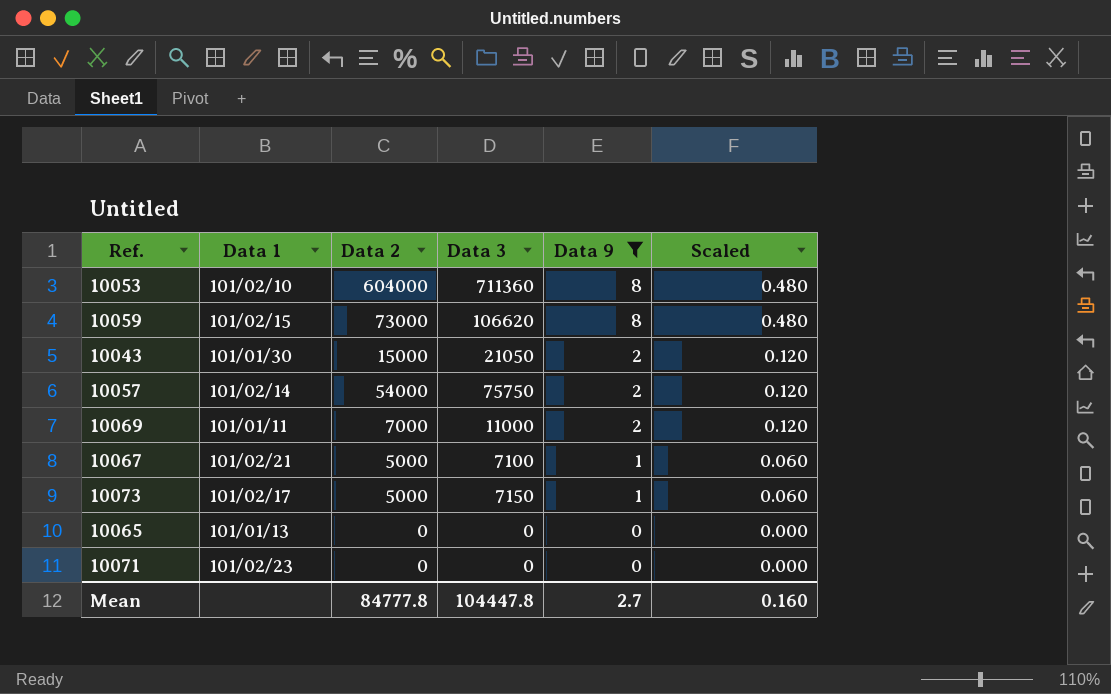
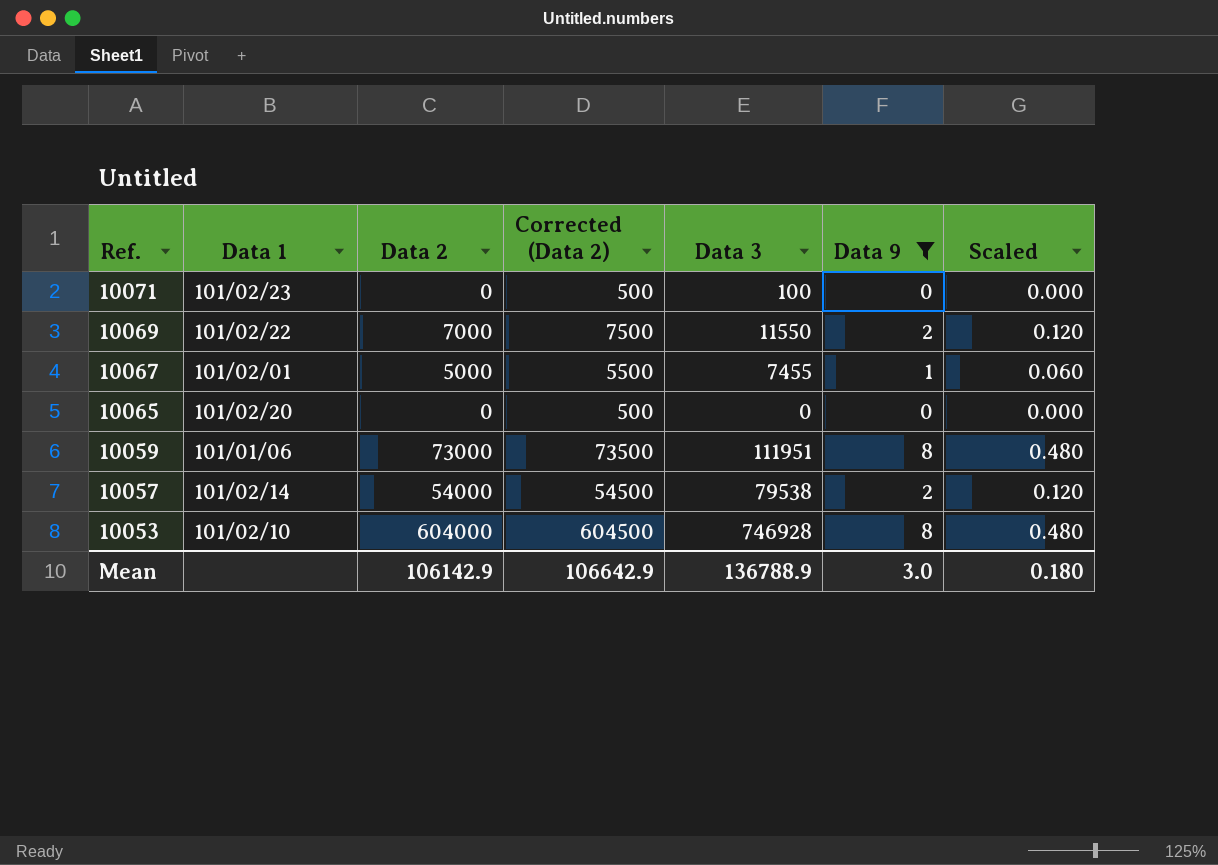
row order: Data 9 descending -> Ref. descending
column Corrected (Data 2) | formula: none -> [Data 2] + 500
row 10043: 101/01/30 | 15000 | 21050 | 2 | 0.120 -> none
row 10073: 101/02/17 | 5000 | 7150 | 1 | 0.060 -> none
10071 | Data 3: 0 -> 100
10069 | Data 1: 101/01/11 -> 101/02/22
10069 | Data 3: 11000 -> 11550
10067 | Data 1: 101/02/21 -> 101/02/01
10067 | Data 3: 7100 -> 7455
10065 | Data 1: 101/01/13 -> 101/02/20
10059 | Data 1: 101/02/15 -> 101/01/06
10059 | Data 3: 106620 -> 111951
10057 | Data 3: 75750 -> 79538
10053 | Data 3: 711360 -> 746928
Mean | Data 2: 84777.8 -> 106142.9
Mean | Data 3: 104447.8 -> 136788.9
Mean | Data 9: 2.7 -> 3.0
Mean | Scaled: 0.160 -> 0.180

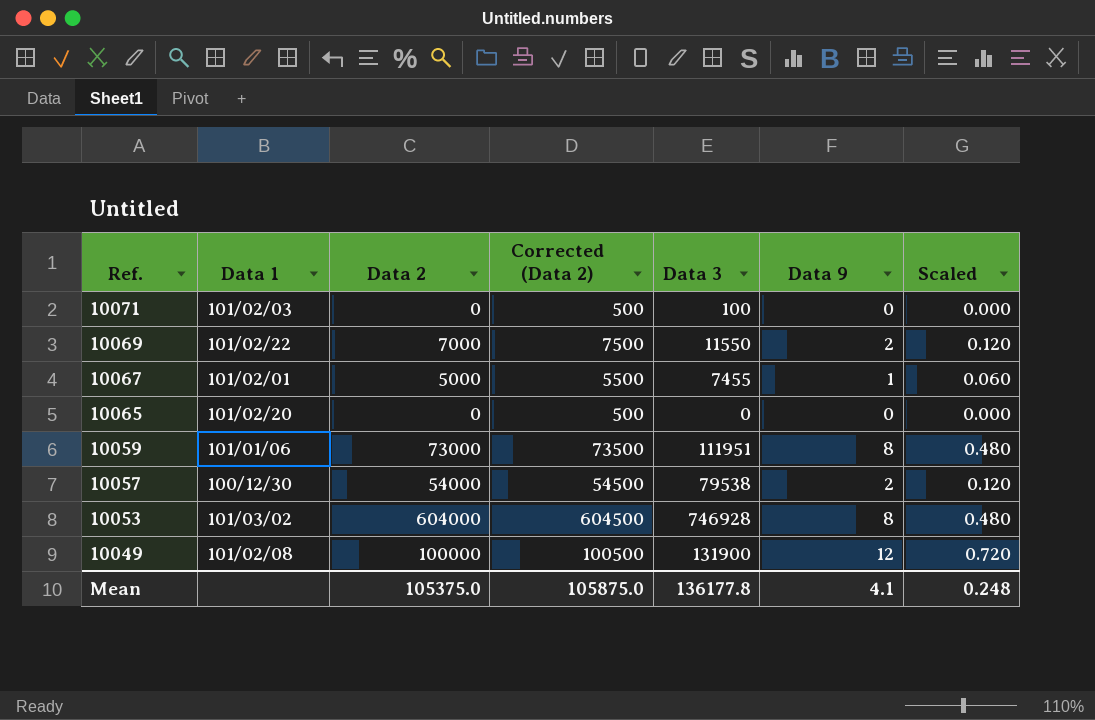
filter: Data 9 != 12 -> none
10071 | Data 1: 101/02/23 -> 101/02/03
10057 | Data 1: 101/02/14 -> 100/12/30
10053 | Data 1: 101/02/10 -> 101/03/02
Mean | Data 2: 106142.9 -> 105375.0
Mean | Corrected (Data 2): 106642.9 -> 105875.0
Mean | Data 3: 136788.9 -> 136177.8
Mean | Data 9: 3.0 -> 4.1
Mean | Scaled: 0.180 -> 0.248

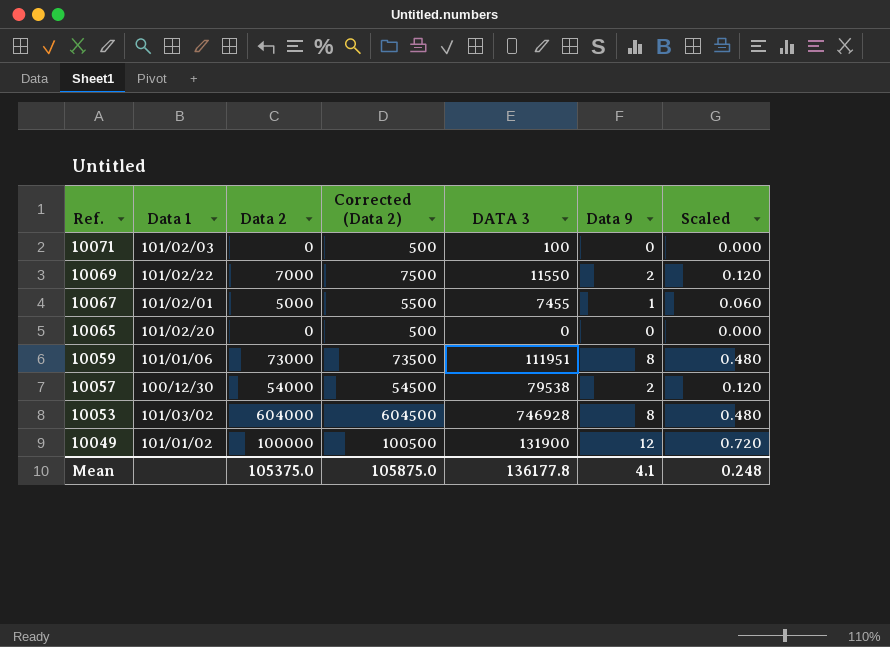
column name: Data 3 -> DATA 3
10049 | Data 1: 101/02/08 -> 101/01/02

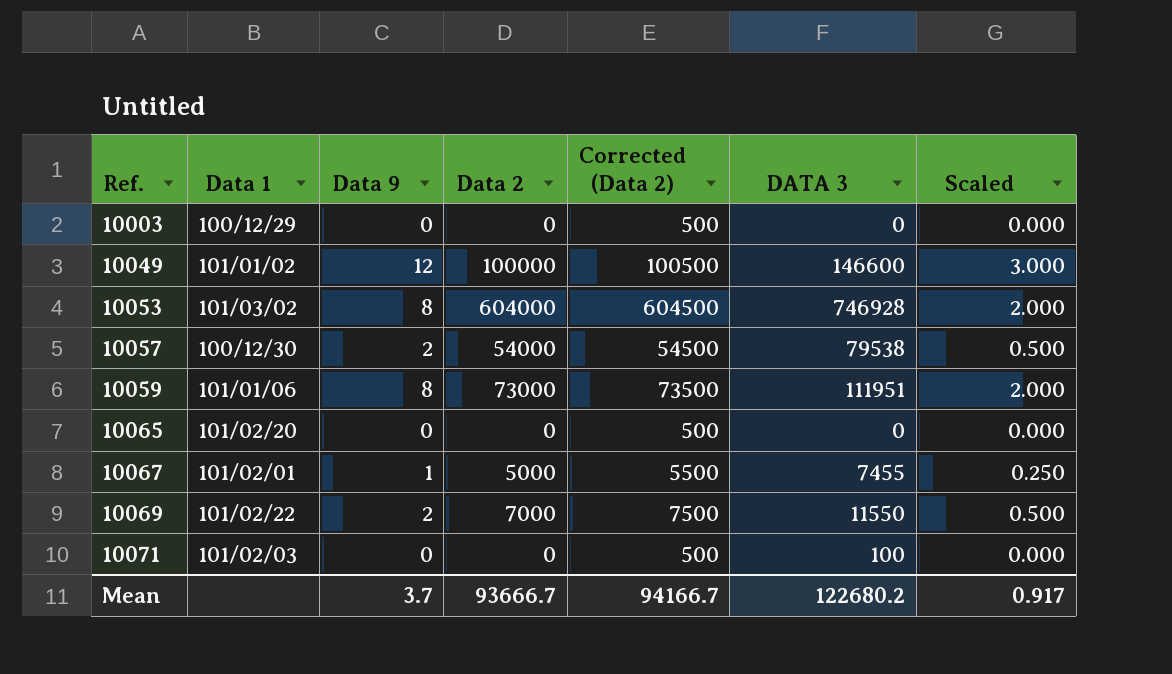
row order: Ref. descending -> Ref. ascending
column Data 9 | position: 6 -> 3
column Scaled | formula: [Data 9] * 0.06 -> [Data 9] * 0.25
row 10003: none -> 100/12/29 | 0 | 0 | 500 | 0 | 0.000
10049 | DATA 3: 131900 -> 146600
Mean | Data 9: 4.1 -> 3.7
Mean | Data 2: 105375.0 -> 93666.7
Mean | Corrected (Data 2): 105875.0 -> 94166.7
Mean | DATA 3: 136177.8 -> 122680.2
Mean | Scaled: 0.248 -> 0.917

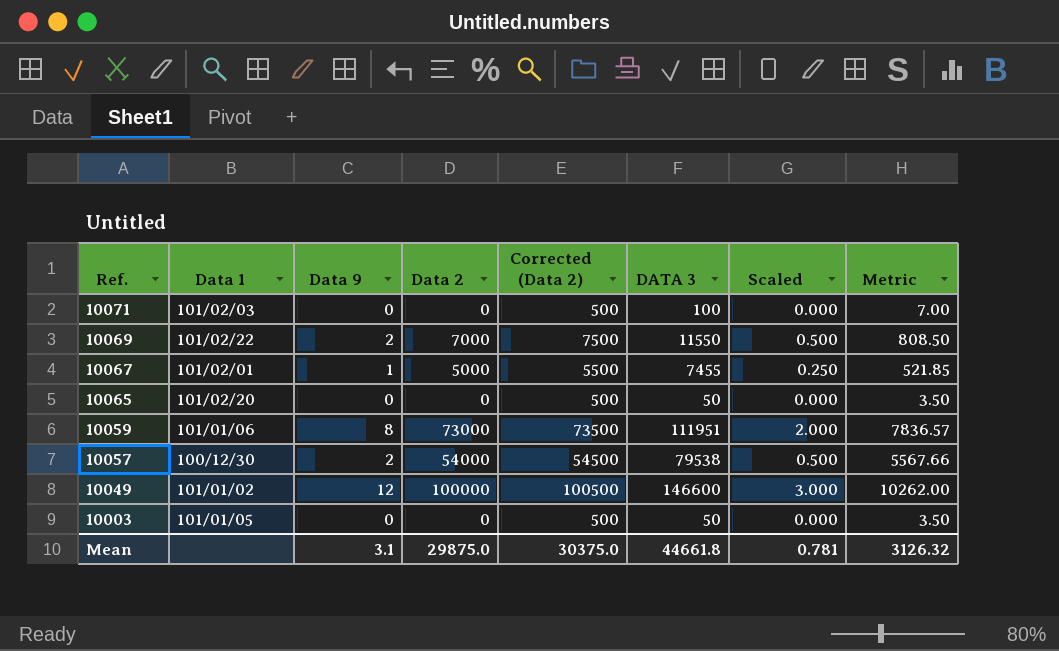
row order: Ref. ascending -> Ref. descending
column Metric | formula: none -> [DATA 3] * 0.07
row 10053: 101/03/02 | 8 | 604000 | 604500 | 746928 | 2.000 -> none
10065 | DATA 3: 0 -> 50
10003 | Data 1: 100/12/29 -> 101/01/05
10003 | DATA 3: 0 -> 50
Mean | Data 9: 3.7 -> 3.1
Mean | Data 2: 93666.7 -> 29875.0
Mean | Corrected (Data 2): 94166.7 -> 30375.0
Mean | DATA 3: 122680.2 -> 44661.8
Mean | Scaled: 0.917 -> 0.781

